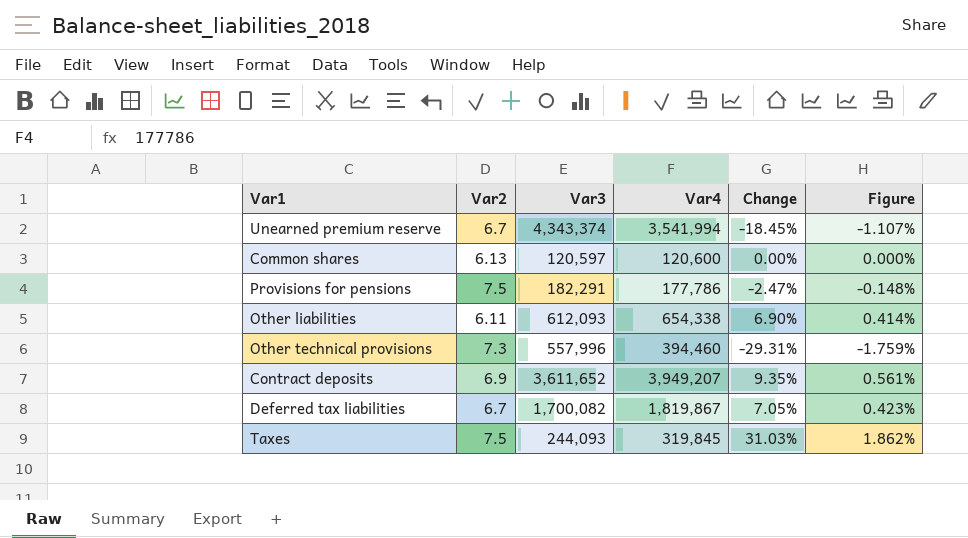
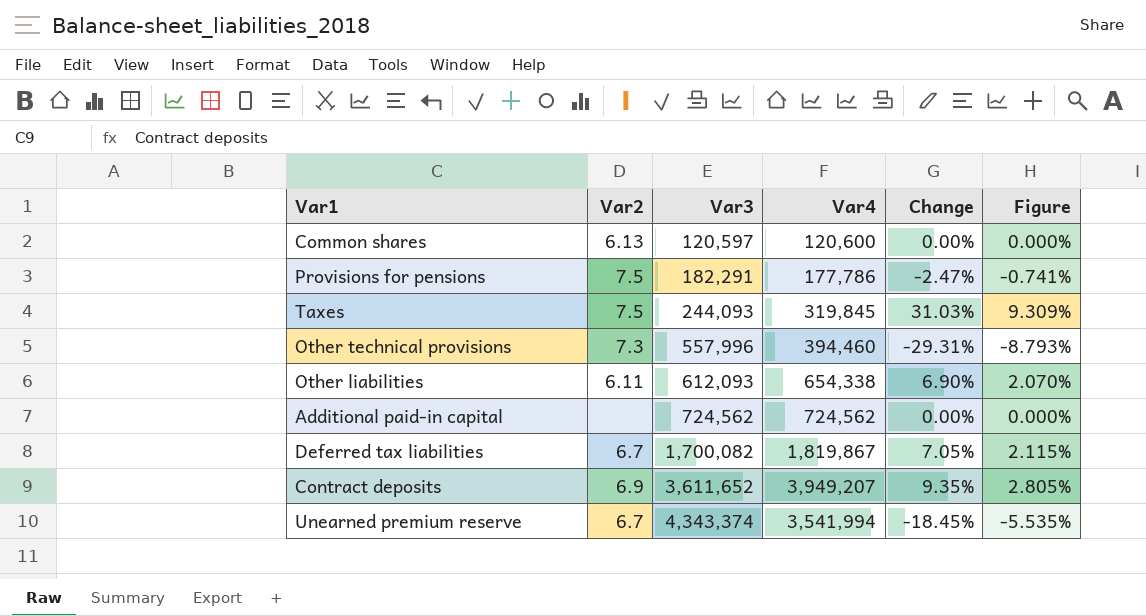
row order: none -> Var3 ascending
column Figure | formula: [Change] * 0.06 -> [Change] * 0.3
row Additional paid-in capital: none -> none | 724,562 | 724,562 | 0.00% | 0.000%

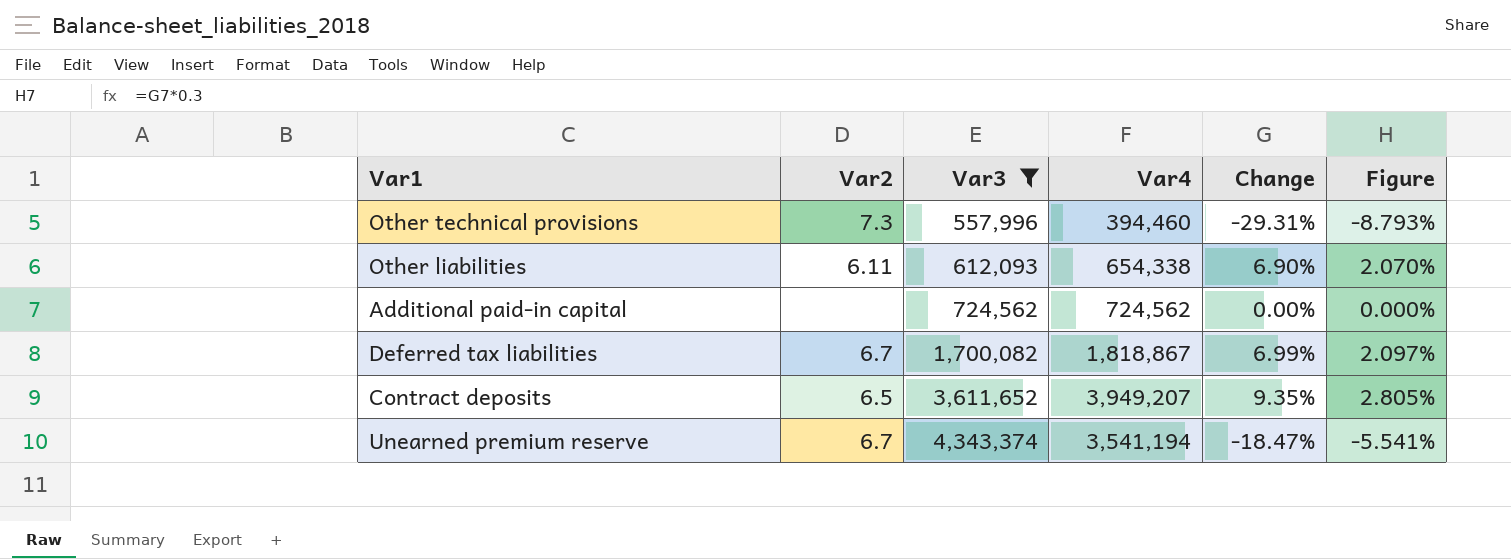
filter: none -> Var3 >= 557,996
Deferred tax liabilities | Var4: 1,819,867 -> 1,818,867
Deferred tax liabilities | Change: 7.05% -> 6.99%
Deferred tax liabilities | Figure: 2.115% -> 2.097%
Contract deposits | Var2: 6.9 -> 6.5
Unearned premium reserve | Var4: 3,541,994 -> 3,541,194
Unearned premium reserve | Change: -18.45% -> -18.47%
Unearned premium reserve | Figure: -5.535% -> -5.541%

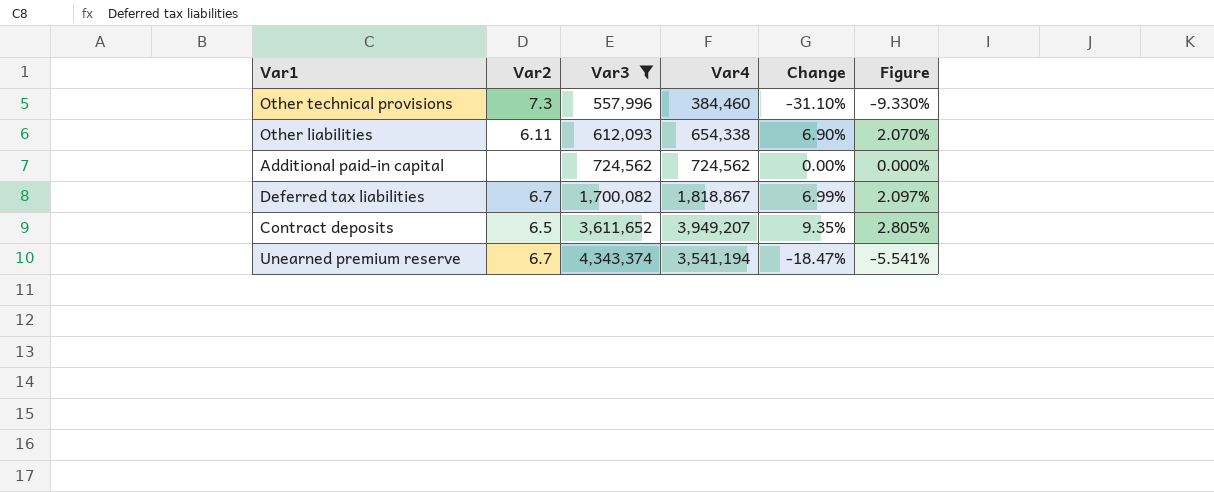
Other technical provisions | Var4: 394,460 -> 384,460
Other technical provisions | Change: -29.31% -> -31.10%
Other technical provisions | Figure: -8.793% -> -9.330%

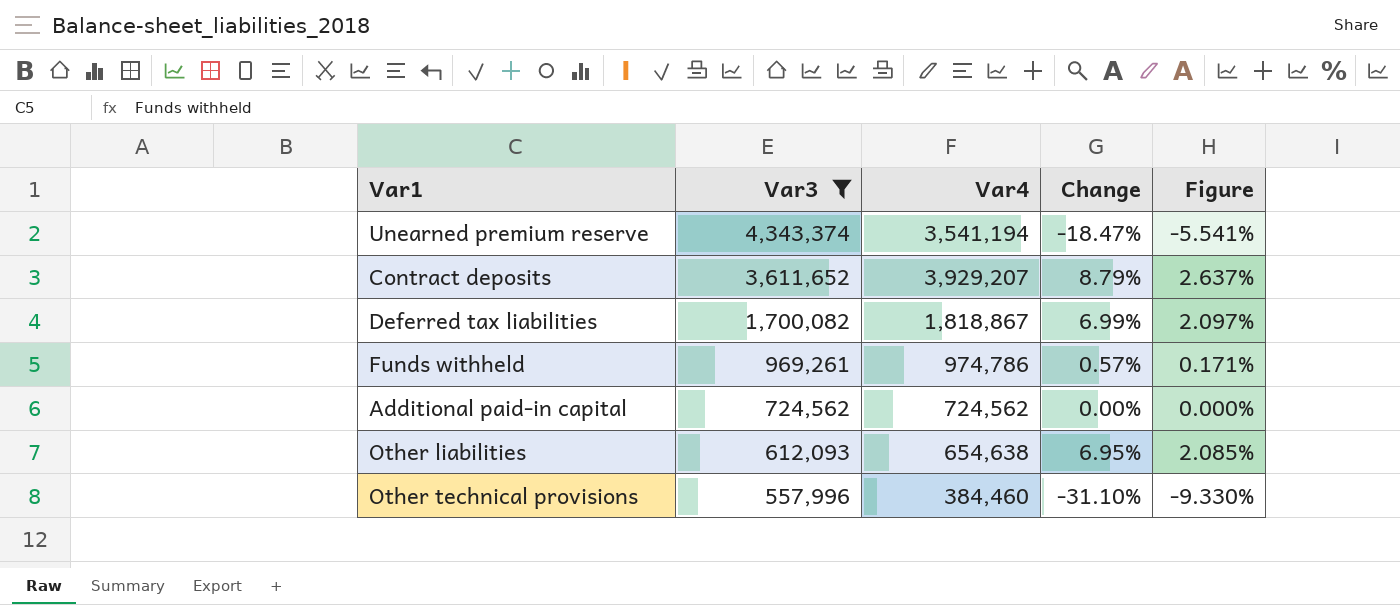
row order: Var3 ascending -> Var3 descending
column Var2 | position: 2 -> none
Contract deposits | Var4: 3,949,207 -> 3,929,207
Contract deposits | Change: 9.35% -> 8.79%
Contract deposits | Figure: 2.805% -> 2.637%
row Funds withheld: none -> 969,261 | 974,786 | 0.57% | 0.171%
Other liabilities | Var4: 654,338 -> 654,638
Other liabilities | Change: 6.90% -> 6.95%
Other liabilities | Figure: 2.070% -> 2.085%

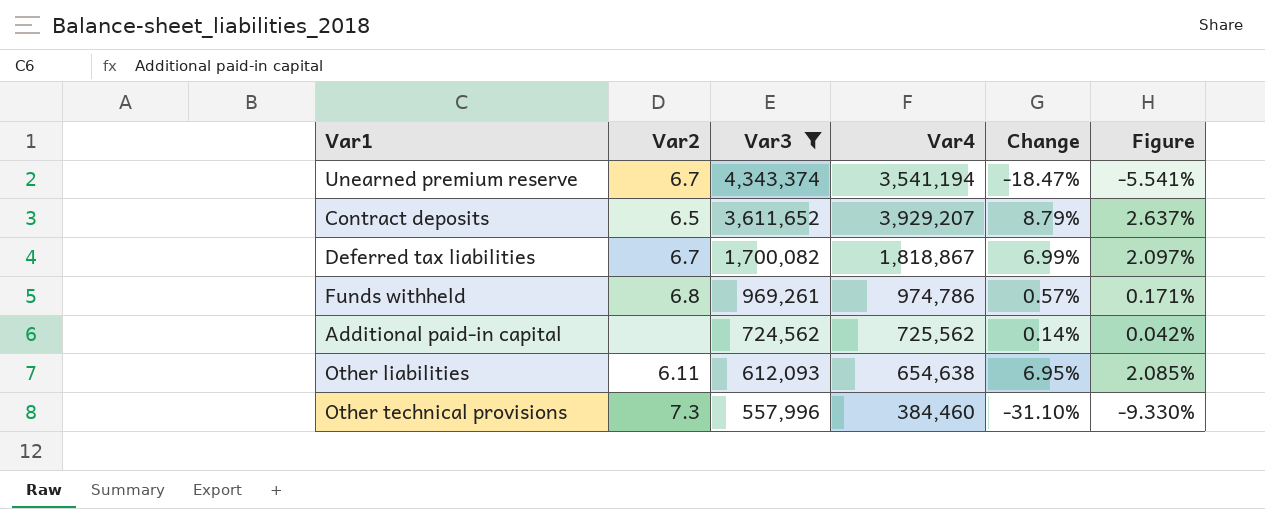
column Var2 | position: none -> 2
Additional paid-in capital | Var4: 724,562 -> 725,562
Additional paid-in capital | Change: 0.00% -> 0.14%
Additional paid-in capital | Figure: 0.000% -> 0.042%

